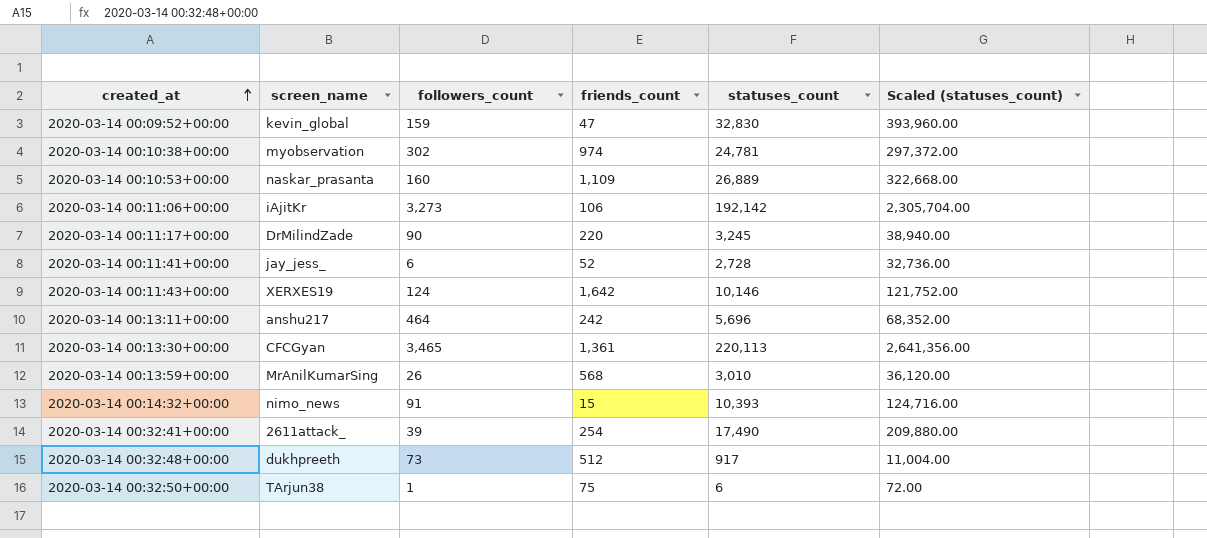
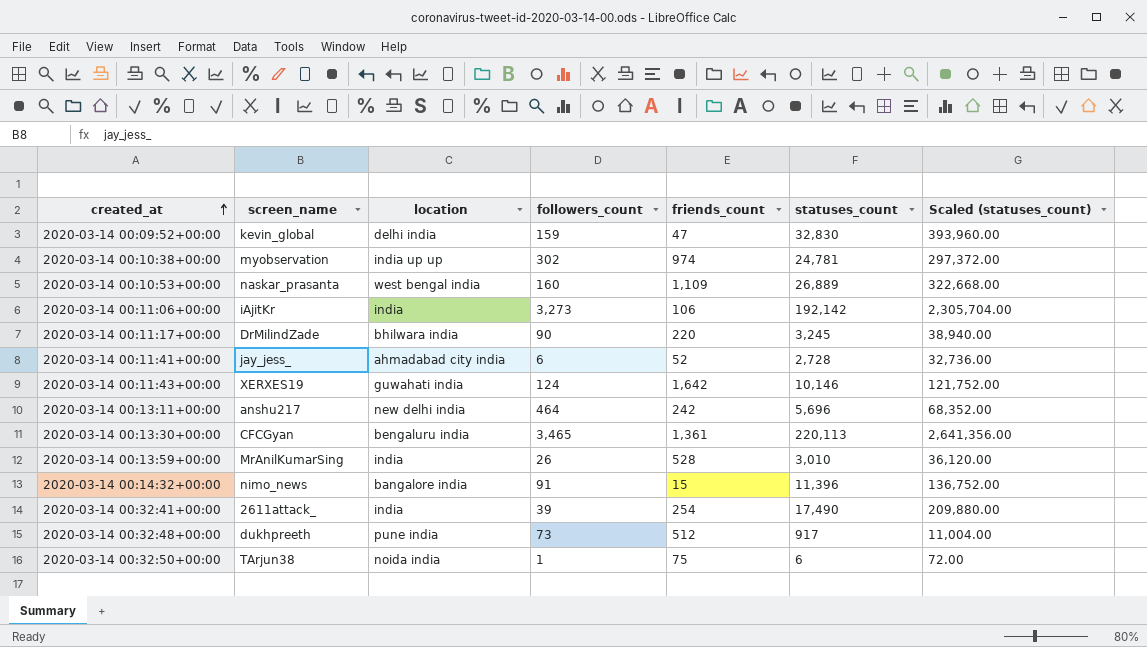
column location | position: none -> 3
2020-03-14 00:13:59+00:00 | friends_count: 568 -> 528
2020-03-14 00:14:32+00:00 | statuses_count: 10,393 -> 11,396
2020-03-14 00:14:32+00:00 | Scaled (statuses_count): 124,716.00 -> 136,752.00

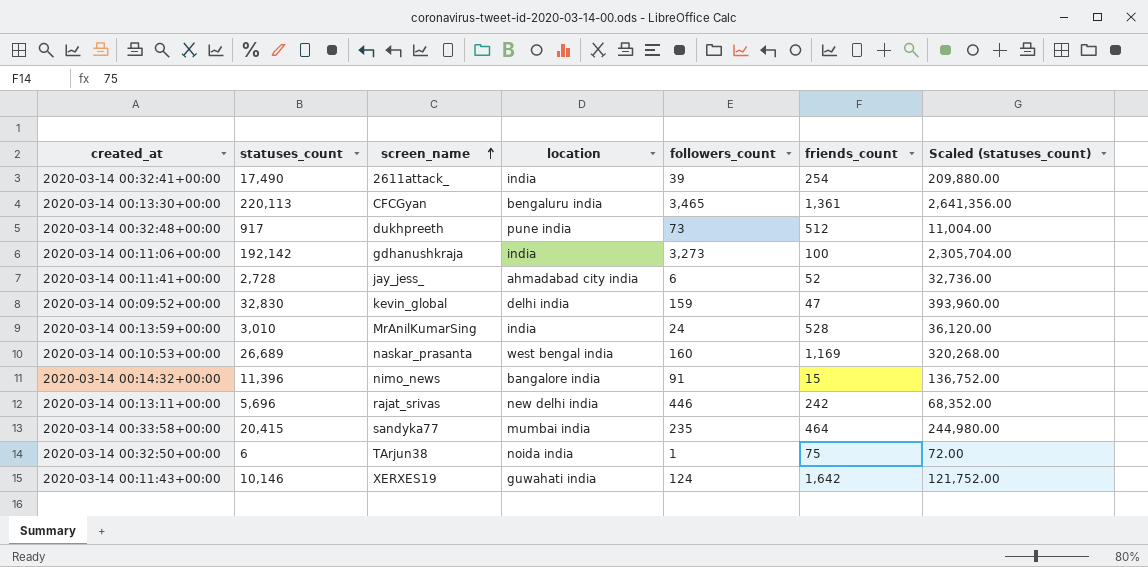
row order: created_at ascending -> screen_name ascending
column statuses_count | position: 6 -> 2
row 2020-03-14 00:10:38+00:00: myobservation | india up up | 302 | 974 | 24,781 | 297,372.00 -> none
row 2020-03-14 00:11:17+00:00: DrMilindZade | bhilwara india | 90 | 220 | 3,245 | 38,940.00 -> none
2020-03-14 00:11:06+00:00 | screen_name: iAjitKr -> gdhanushkraja
2020-03-14 00:11:06+00:00 | friends_count: 106 -> 100
2020-03-14 00:13:59+00:00 | followers_count: 26 -> 24
2020-03-14 00:10:53+00:00 | statuses_count: 26,889 -> 26,689
2020-03-14 00:10:53+00:00 | friends_count: 1,109 -> 1,169
2020-03-14 00:10:53+00:00 | Scaled (statuses_count): 322,668.00 -> 320,268.00
2020-03-14 00:13:11+00:00 | screen_name: anshu217 -> rajat_srivas
2020-03-14 00:13:11+00:00 | followers_count: 464 -> 446
row 2020-03-14 00:33:58+00:00: none -> 20,415 | sandyka77 | mumbai india | 235 | 464 | 244,980.00

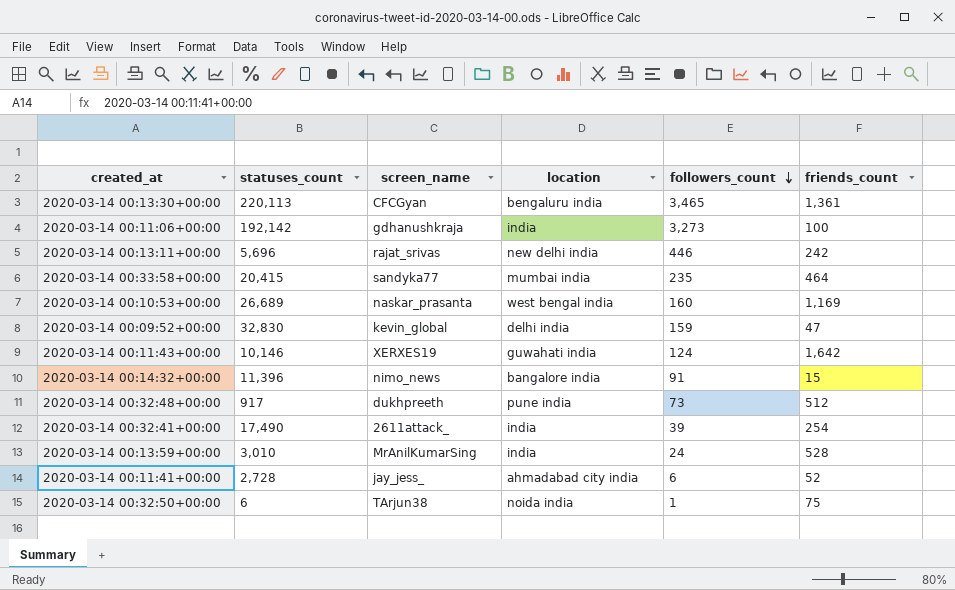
row order: screen_name ascending -> followers_count descending
column Scaled (statuses_count) | formula: [statuses_count] * 12 -> none

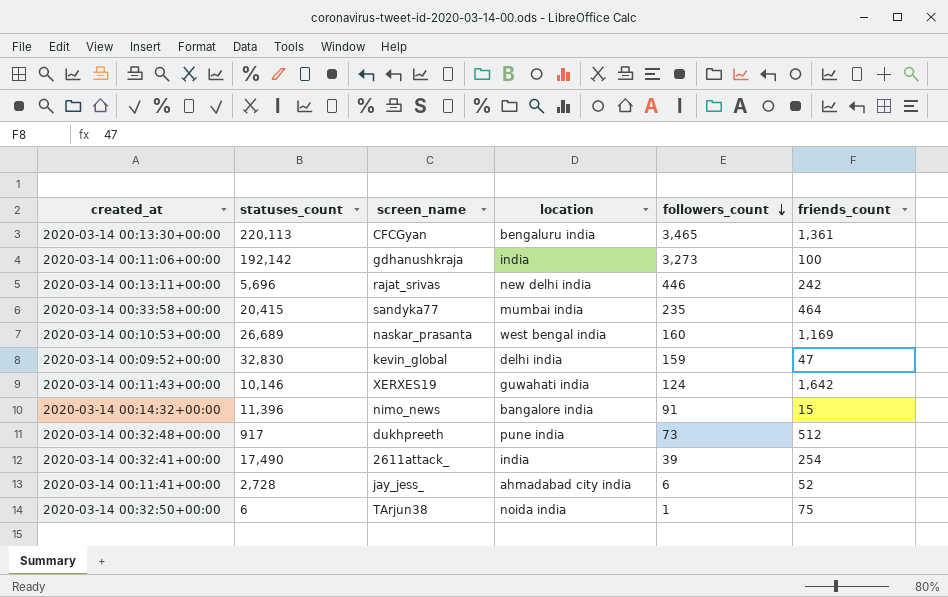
row 2020-03-14 00:13:59+00:00: 3,010 | MrAnilKumarSing | india | 24 | 528 -> none

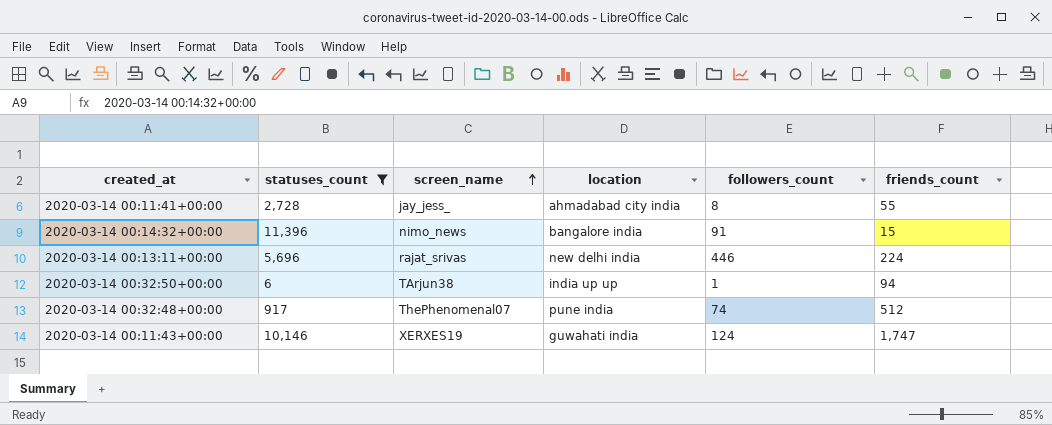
filter: none -> statuses_count <= 11,396
row order: followers_count descending -> screen_name ascending
2020-03-14 00:11:41+00:00 | followers_count: 6 -> 8
2020-03-14 00:11:41+00:00 | friends_count: 52 -> 55
2020-03-14 00:13:11+00:00 | friends_count: 242 -> 224
2020-03-14 00:32:50+00:00 | location: noida india -> india up up
2020-03-14 00:32:50+00:00 | friends_count: 75 -> 94
2020-03-14 00:32:48+00:00 | screen_name: dukhpreeth -> ThePhenomenal07
2020-03-14 00:32:48+00:00 | followers_count: 73 -> 74
2020-03-14 00:11:43+00:00 | friends_count: 1,642 -> 1,747

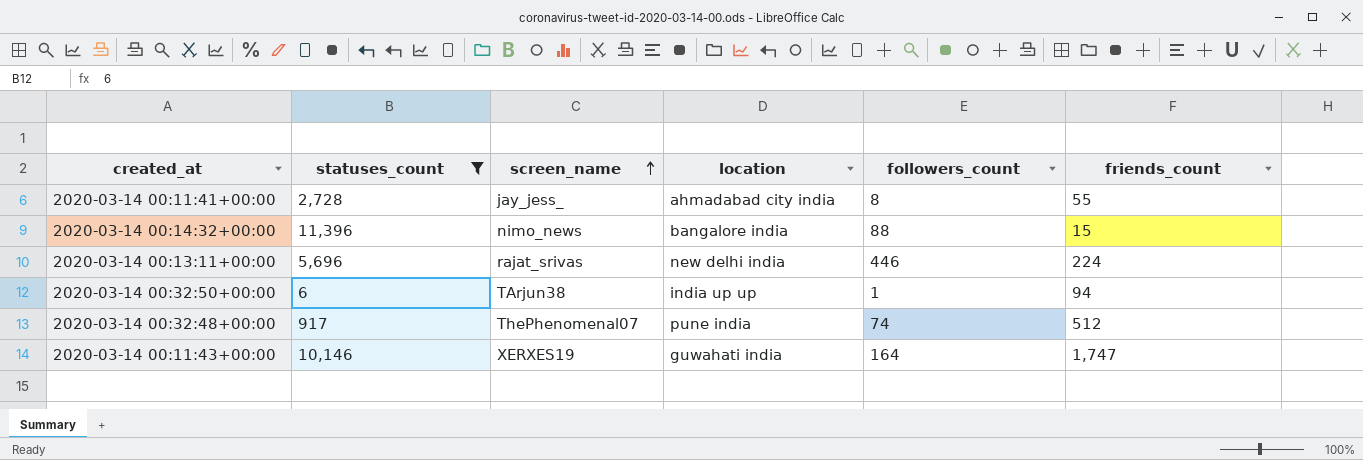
2020-03-14 00:14:32+00:00 | followers_count: 91 -> 88
2020-03-14 00:11:43+00:00 | followers_count: 124 -> 164

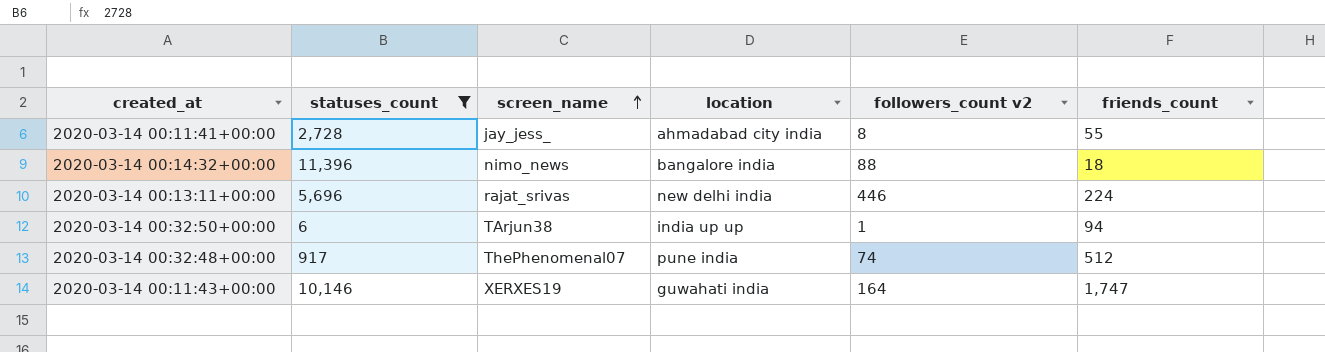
column name: followers_count -> followers_count v2
2020-03-14 00:14:32+00:00 | friends_count: 15 -> 18

